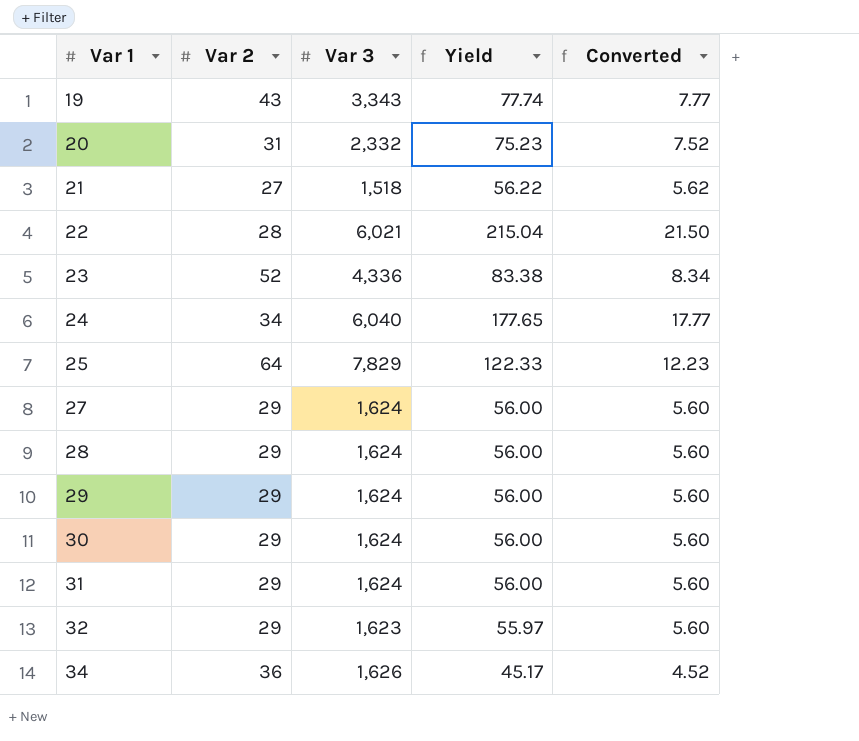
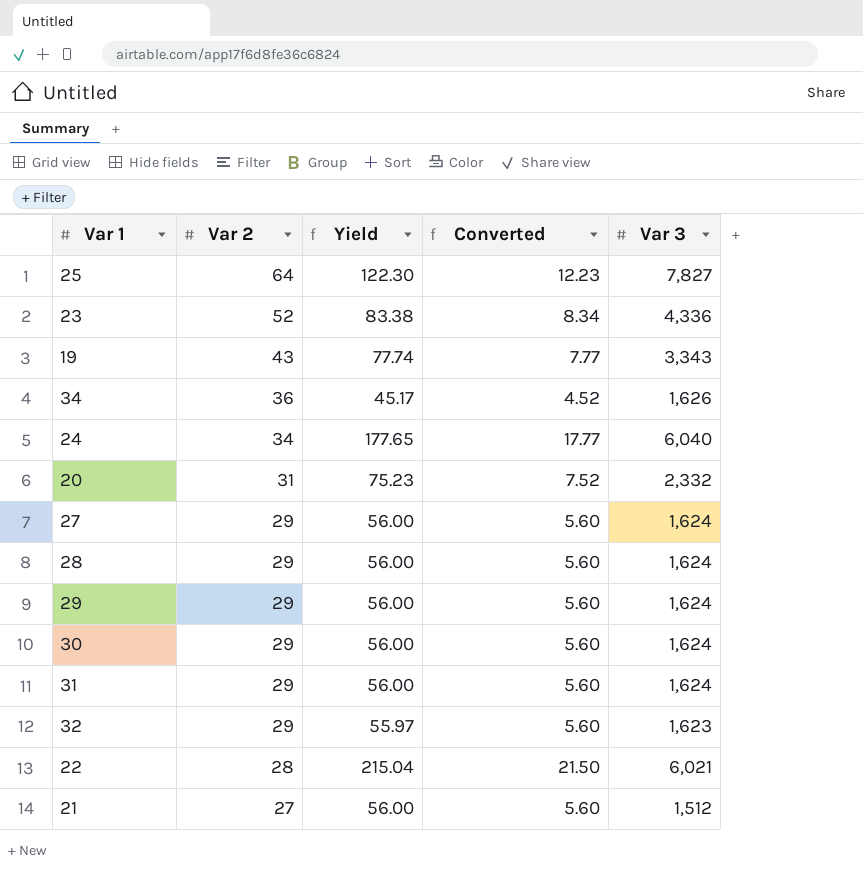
row order: Var 1 ascending -> Var 2 descending
column Var 3 | position: 3 -> 5
25 | Yield: 122.33 -> 122.30
25 | Var 3: 7,829 -> 7,827
21 | Yield: 56.22 -> 56.00
21 | Converted: 5.62 -> 5.60
21 | Var 3: 1,518 -> 1,512

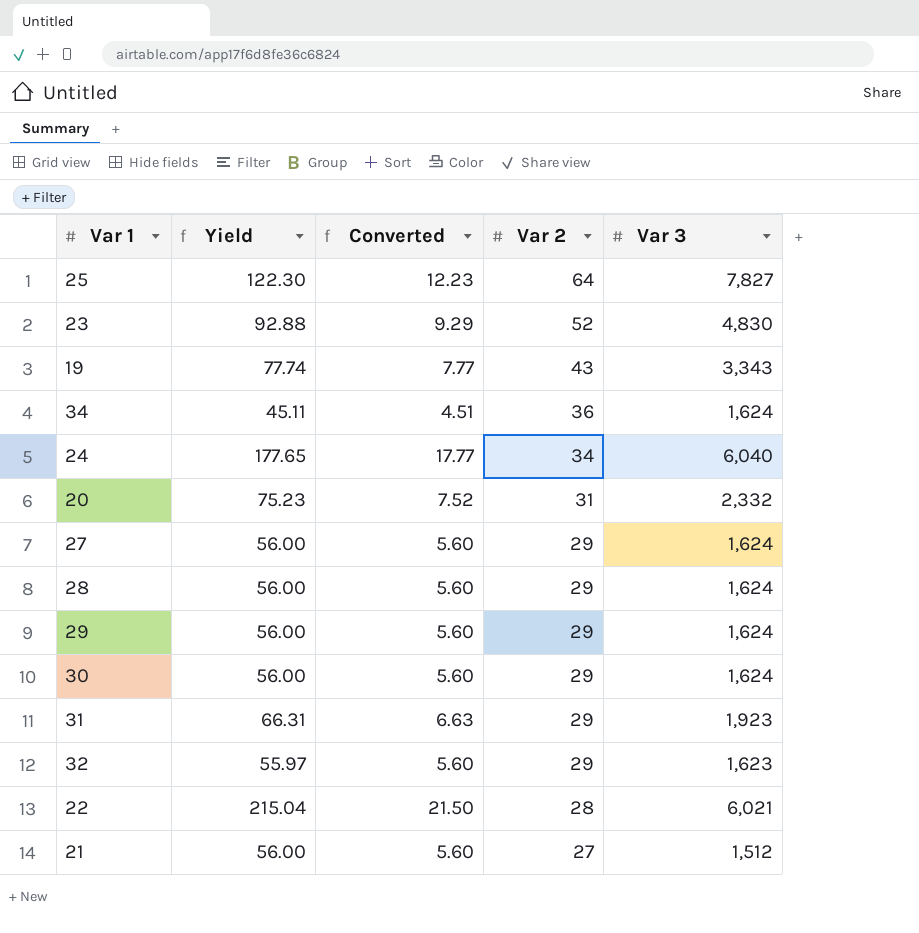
column Var 2 | position: 2 -> 4
23 | Yield: 83.38 -> 92.88
23 | Converted: 8.34 -> 9.29
23 | Var 3: 4,336 -> 4,830
34 | Yield: 45.17 -> 45.11
34 | Converted: 4.52 -> 4.51
34 | Var 3: 1,626 -> 1,624
31 | Yield: 56.00 -> 66.31
31 | Converted: 5.60 -> 6.63
31 | Var 3: 1,624 -> 1,923

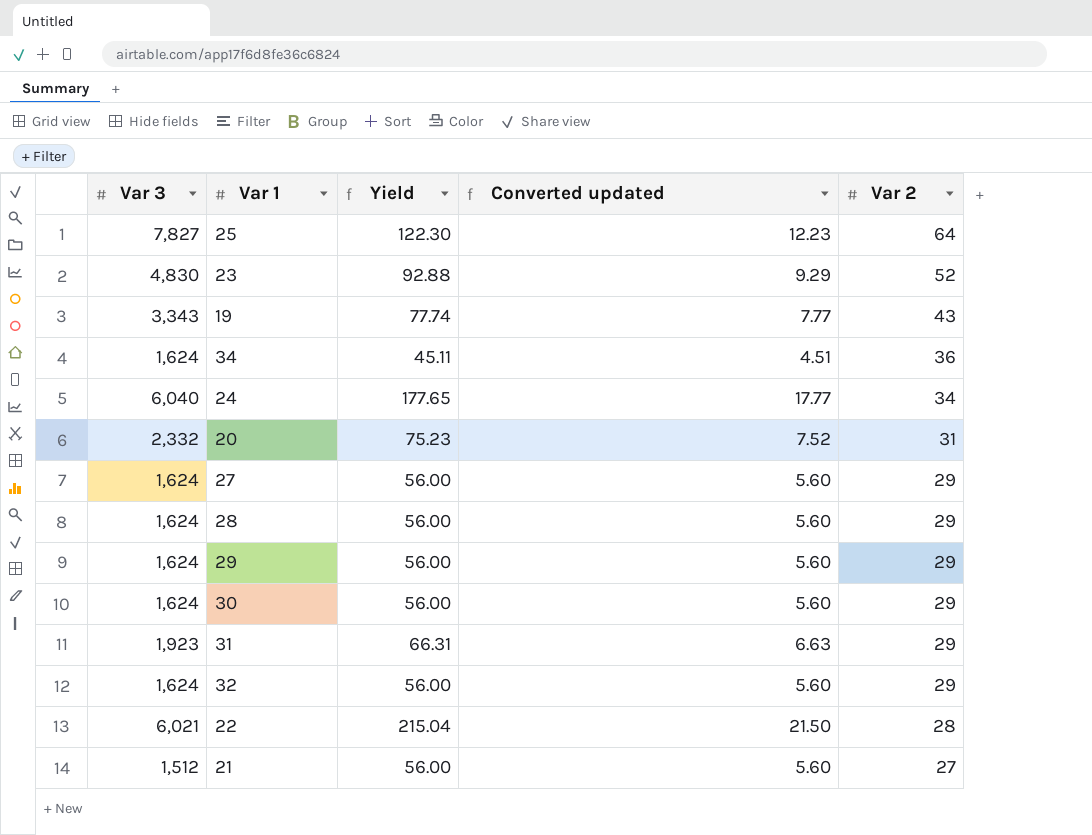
column Var 3 | position: 5 -> 1
column name: Converted -> Converted updated
32 | Var 3: 1,623 -> 1,624
32 | Yield: 55.97 -> 56.00

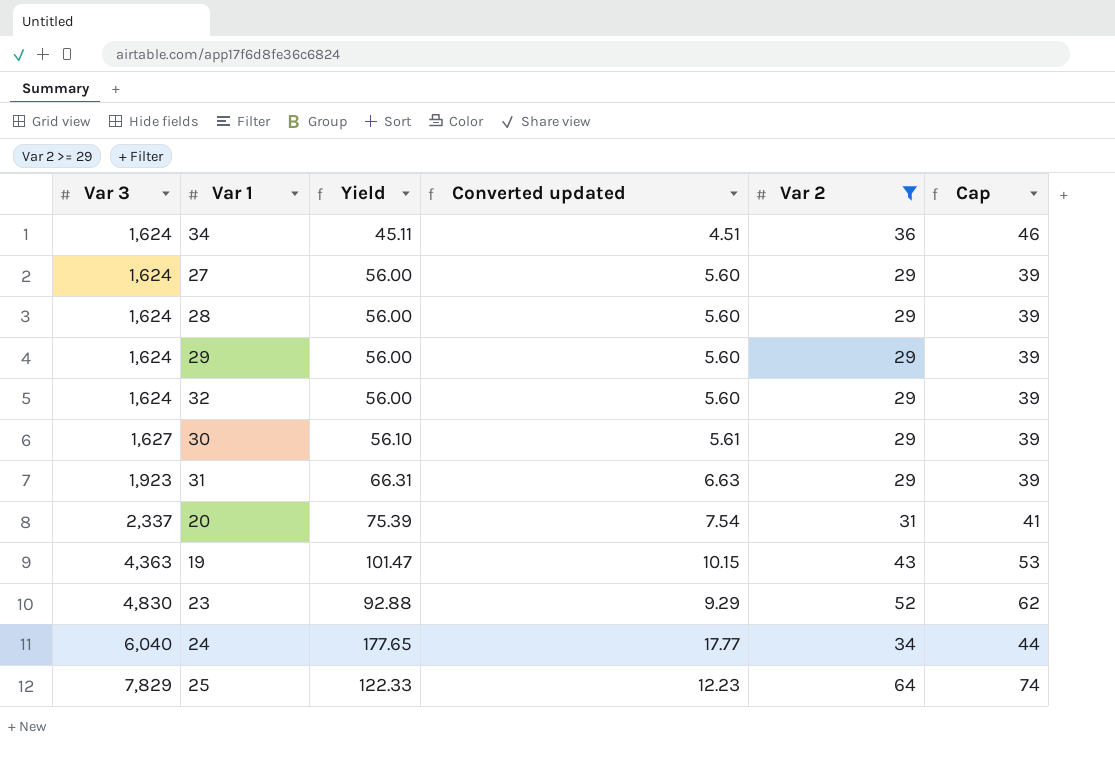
filter: none -> Var 2 >= 29
row order: Var 2 descending -> Var 3 ascending
column Cap | formula: none -> [Var 2] + 10
30 | Var 3: 1,624 -> 1,627
30 | Yield: 56.00 -> 56.10
30 | Converted updated: 5.60 -> 5.61
20 | Var 3: 2,332 -> 2,337
20 | Yield: 75.23 -> 75.39
20 | Converted updated: 7.52 -> 7.54
19 | Var 3: 3,343 -> 4,363
19 | Yield: 77.74 -> 101.47
19 | Converted updated: 7.77 -> 10.15
25 | Var 3: 7,827 -> 7,829
25 | Yield: 122.30 -> 122.33

